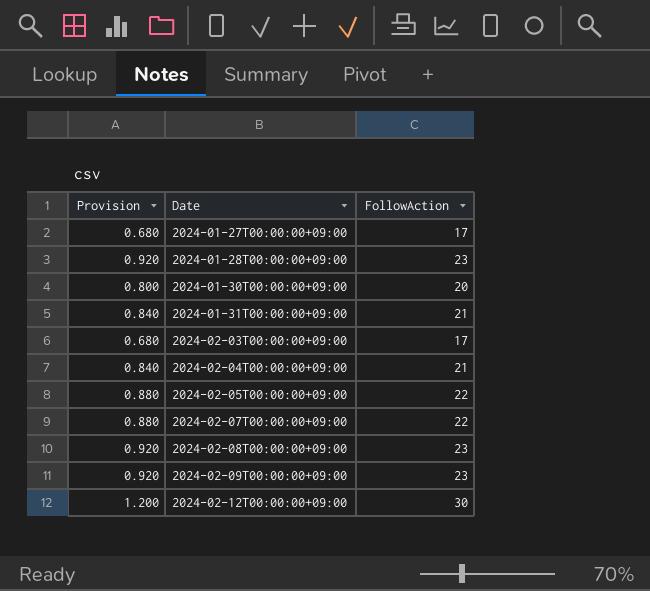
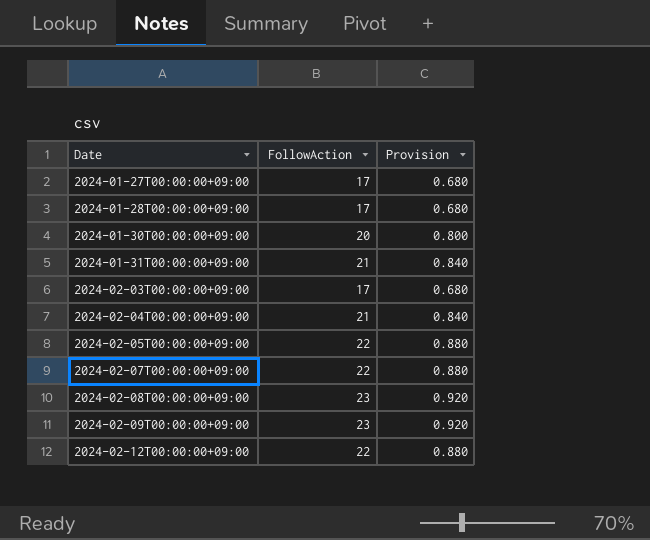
column Provision | position: 1 -> 3
2024-01-28T00:00:00+09:00 | FollowAction: 23 -> 17
2024-01-28T00:00:00+09:00 | Provision: 0.920 -> 0.680
2024-02-12T00:00:00+09:00 | FollowAction: 30 -> 22
2024-02-12T00:00:00+09:00 | Provision: 1.200 -> 0.880

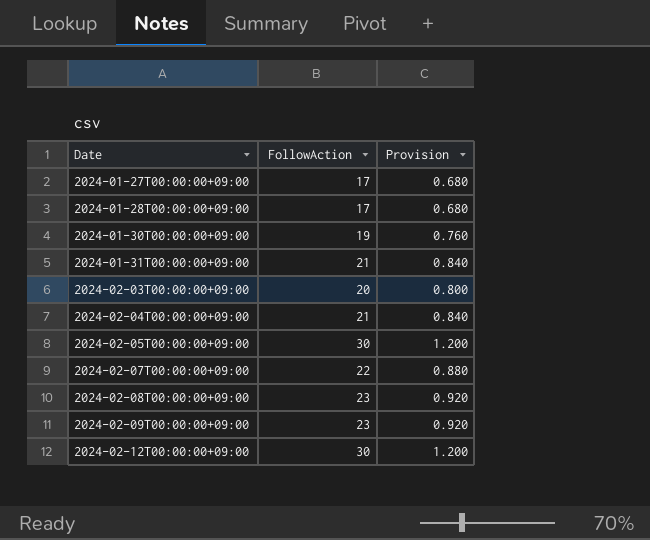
2024-01-30T00:00:00+09:00 | FollowAction: 20 -> 19
2024-01-30T00:00:00+09:00 | Provision: 0.800 -> 0.760
2024-02-03T00:00:00+09:00 | FollowAction: 17 -> 20
2024-02-03T00:00:00+09:00 | Provision: 0.680 -> 0.800
2024-02-05T00:00:00+09:00 | FollowAction: 22 -> 30
2024-02-05T00:00:00+09:00 | Provision: 0.880 -> 1.200
2024-02-12T00:00:00+09:00 | FollowAction: 22 -> 30
2024-02-12T00:00:00+09:00 | Provision: 0.880 -> 1.200

